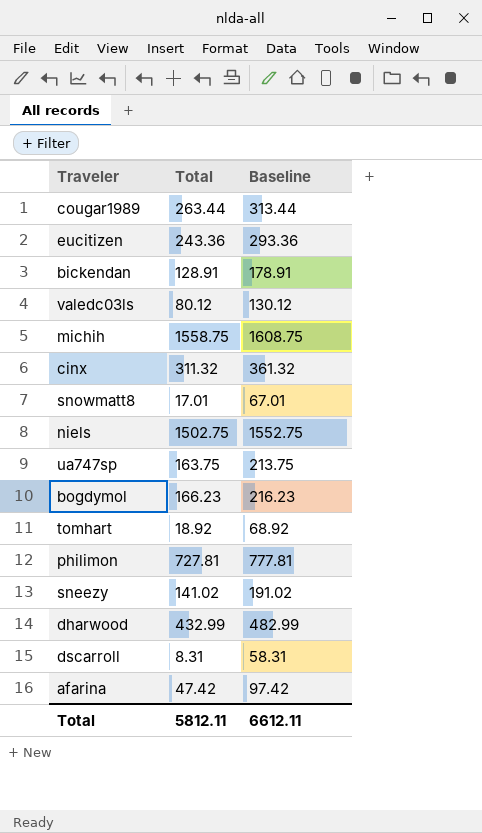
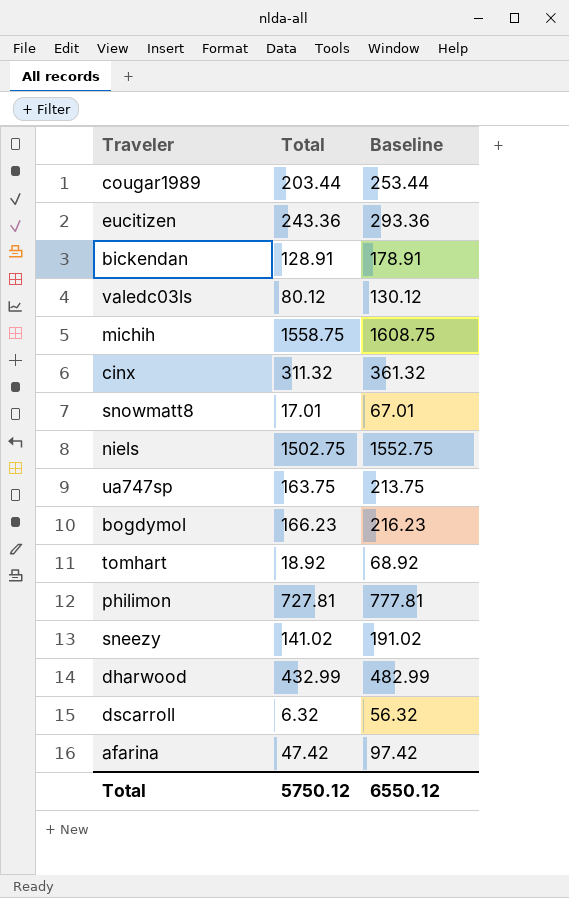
cougar1989 | Total: 263.44 -> 203.44
cougar1989 | Baseline: 313.44 -> 253.44
dscarroll | Total: 8.31 -> 6.32
dscarroll | Baseline: 58.31 -> 56.32
Total | Total: 5812.11 -> 5750.12
Total | Baseline: 6612.11 -> 6550.12

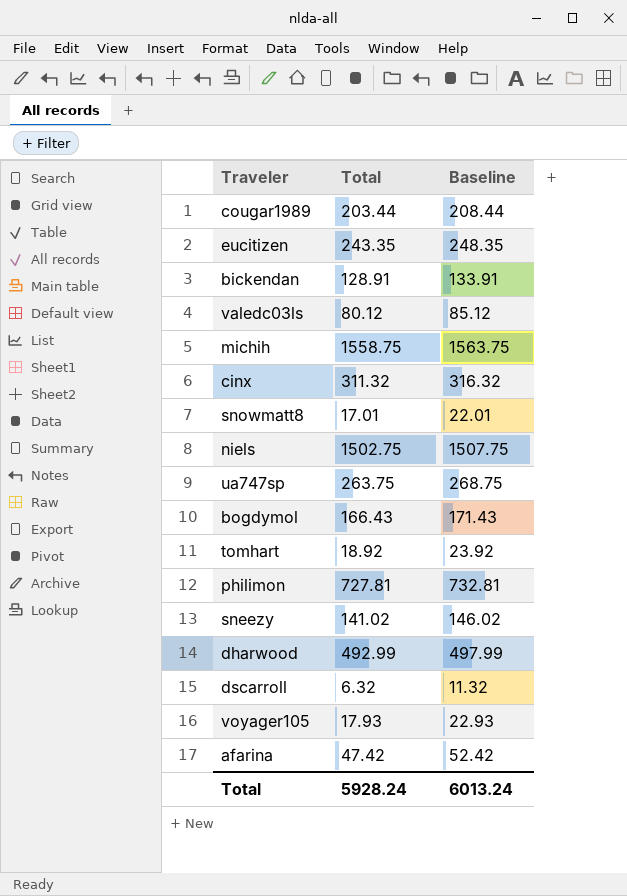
column Baseline | formula: [Total] + 50 -> [Total] + 5
eucitizen | Total: 243.36 -> 243.35
ua747sp | Total: 163.75 -> 263.75
bogdymol | Total: 166.23 -> 166.43
dharwood | Total: 432.99 -> 492.99
row voyager105: none -> 17.93 | 22.93
Total | Total: 5750.12 -> 5928.24
Total | Baseline: 6550.12 -> 6013.24

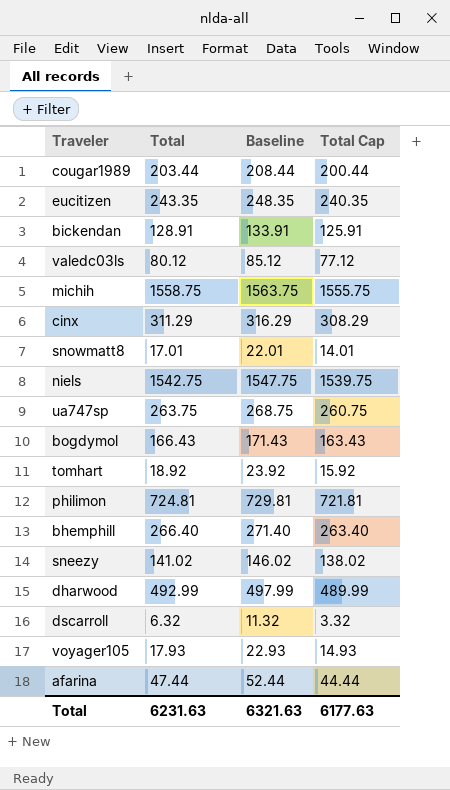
column Total Cap | formula: none -> [Total] - 3
cinx | Total: 311.32 -> 311.29
cinx | Baseline: 316.32 -> 316.29
niels | Total: 1502.75 -> 1542.75
niels | Baseline: 1507.75 -> 1547.75
philimon | Total: 727.81 -> 724.81
philimon | Baseline: 732.81 -> 729.81
row bhemphill: none -> 266.40 | 271.40 | 263.40
afarina | Total: 47.42 -> 47.44
afarina | Baseline: 52.42 -> 52.44
Total | Total: 5928.24 -> 6231.63
Total | Baseline: 6013.24 -> 6321.63

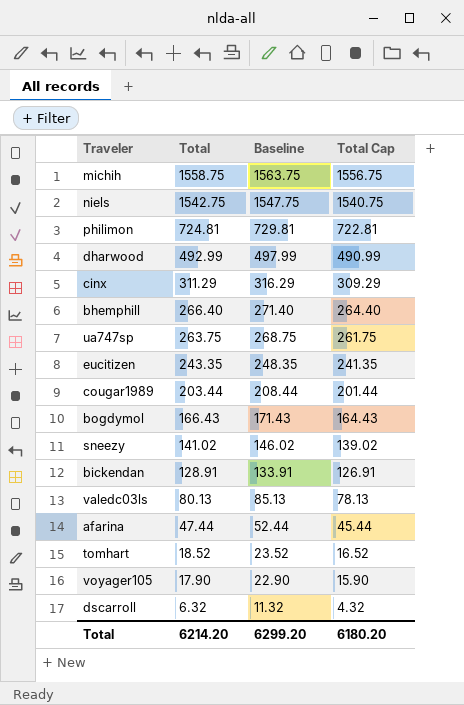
row order: none -> Total descending
column Total Cap | formula: [Total] - 3 -> [Total] - 2
row snowmatt8: 17.01 | 22.01 | 14.01 -> none
valedc03ls | Total: 80.12 -> 80.13
valedc03ls | Baseline: 85.12 -> 85.13
tomhart | Total: 18.92 -> 18.52
tomhart | Baseline: 23.92 -> 23.52
voyager105 | Total: 17.93 -> 17.90
voyager105 | Baseline: 22.93 -> 22.90
Total | Total: 6231.63 -> 6214.20
Total | Baseline: 6321.63 -> 6299.20
Total | Total Cap: 6177.63 -> 6180.20

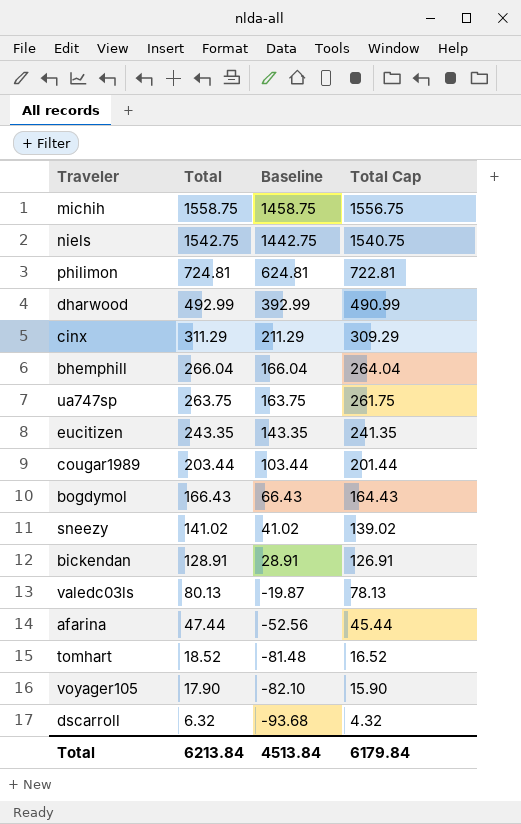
column Baseline | formula: [Total] + 5 -> [Total] - 100
bhemphill | Total: 266.40 -> 266.04
bhemphill | Total Cap: 264.40 -> 264.04
Total | Total: 6214.20 -> 6213.84
Total | Baseline: 6299.20 -> 4513.84
Total | Total Cap: 6180.20 -> 6179.84

